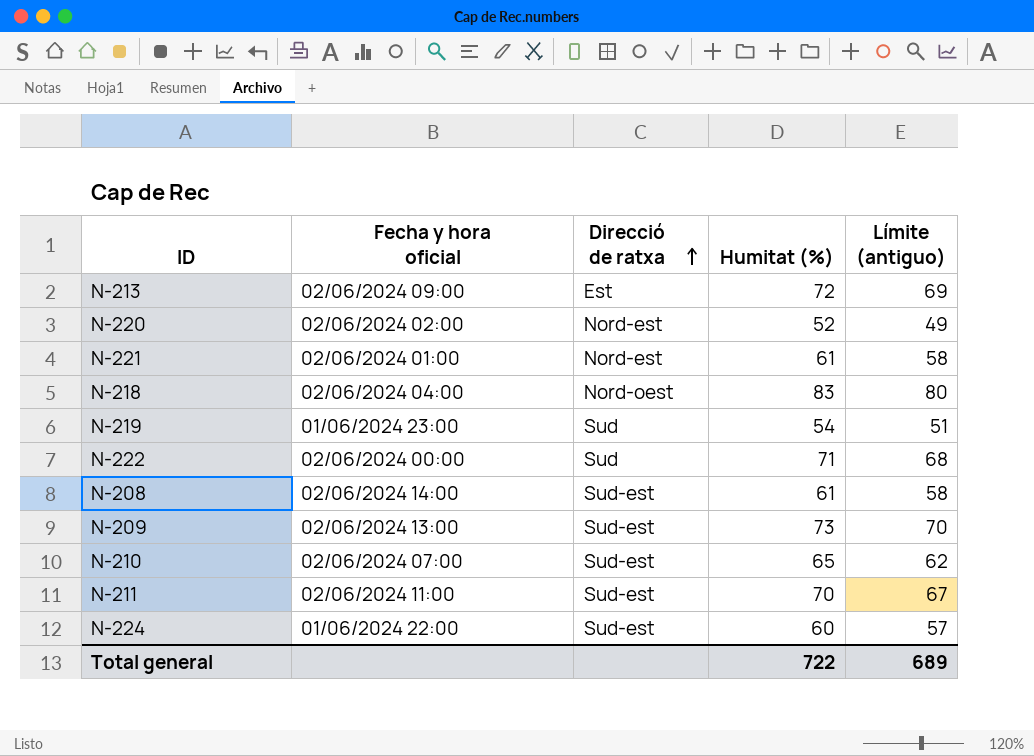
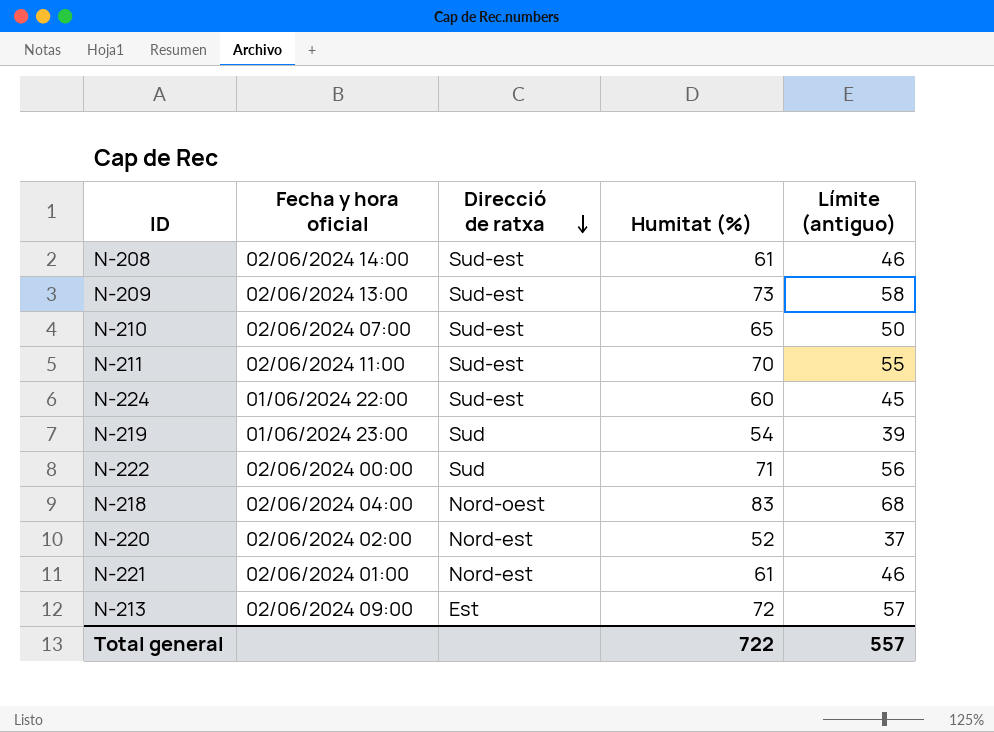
row order: Direcció de ratxa ascending -> Direcció de ratxa descending
column Límite (antiguo) | formula: [Humitat (%)] - 3 -> [Humitat (%)] - 15
Total general | Límite (antiguo): 689 -> 557

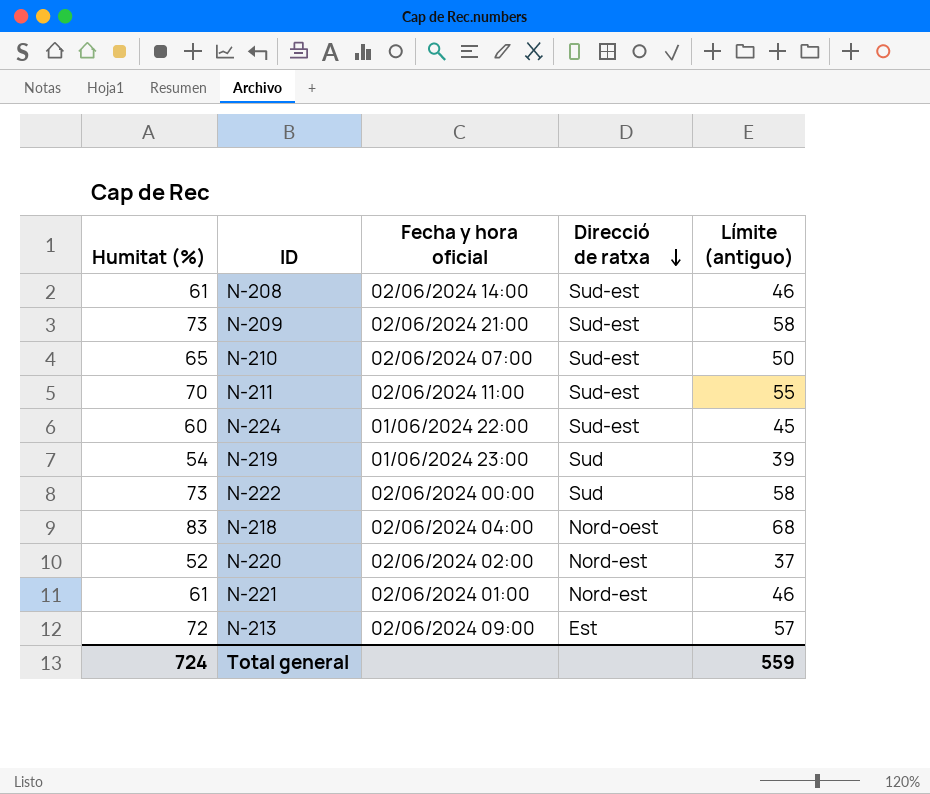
column Humitat (%) | position: 4 -> 1
N-209 | Fecha y hora oficial: 02/06/2024 13:00 -> 02/06/2024 21:00
N-222 | Humitat (%): 71 -> 73
N-222 | Límite (antiguo): 56 -> 58
Total general | Humitat (%): 722 -> 724
Total general | Límite (antiguo): 557 -> 559

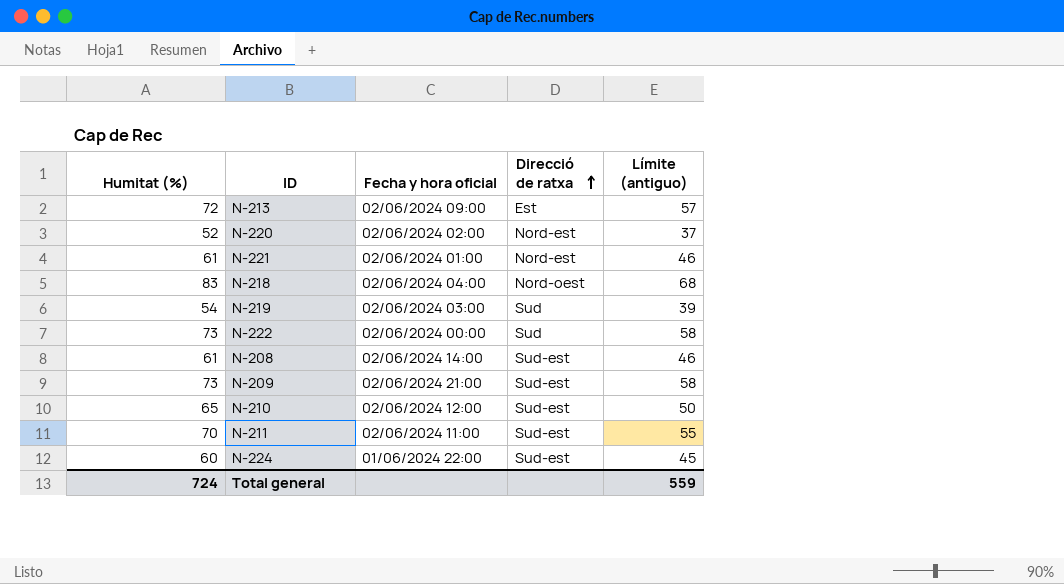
row order: Direcció de ratxa descending -> Direcció de ratxa ascending
N-219 | Fecha y hora oficial: 01/06/2024 23:00 -> 02/06/2024 03:00
N-210 | Fecha y hora oficial: 02/06/2024 07:00 -> 02/06/2024 12:00

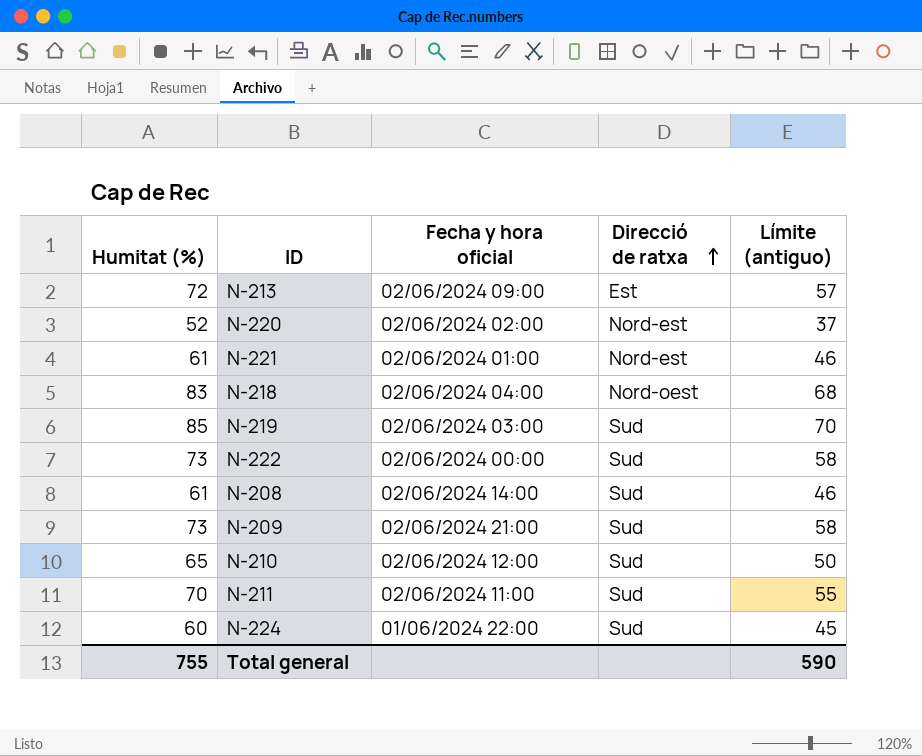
N-219 | Humitat (%): 54 -> 85
N-219 | Límite (antiguo): 39 -> 70
N-208 | Direcció de ratxa: Sud-est -> Sud
N-209 | Direcció de ratxa: Sud-est -> Sud
N-210 | Direcció de ratxa: Sud-est -> Sud
N-211 | Direcció de ratxa: Sud-est -> Sud
N-224 | Direcció de ratxa: Sud-est -> Sud
Total general | Humitat (%): 724 -> 755
Total general | Límite (antiguo): 559 -> 590

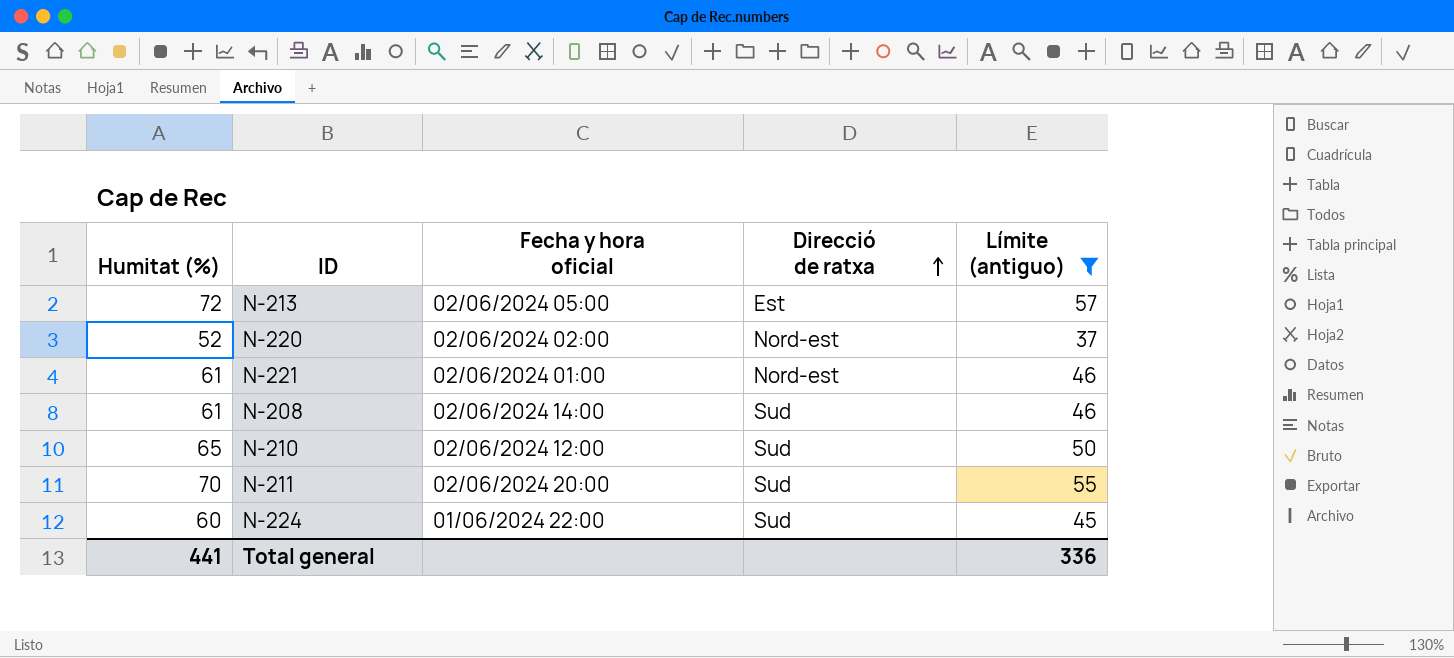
filter: none -> Límite (antiguo) <= 57
N-213 | Fecha y hora oficial: 02/06/2024 09:00 -> 02/06/2024 05:00
N-211 | Fecha y hora oficial: 02/06/2024 11:00 -> 02/06/2024 20:00
Total general | Humitat (%): 755 -> 441
Total general | Límite (antiguo): 590 -> 336

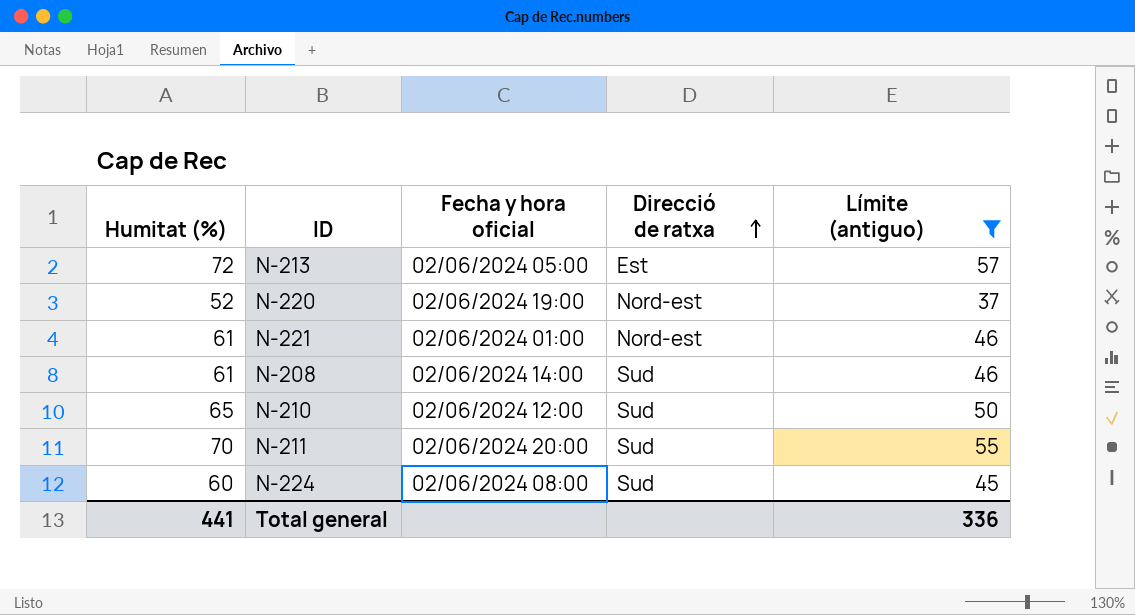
N-220 | Fecha y hora oficial: 02/06/2024 02:00 -> 02/06/2024 19:00
N-224 | Fecha y hora oficial: 01/06/2024 22:00 -> 02/06/2024 08:00

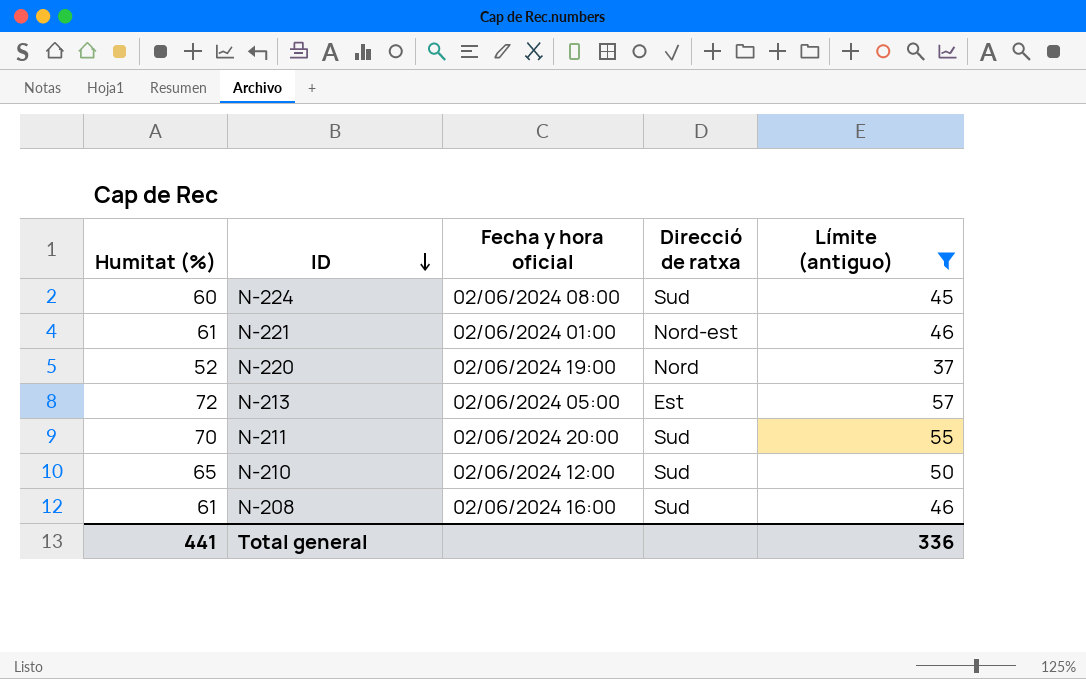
row order: Direcció de ratxa ascending -> ID descending
N-220 | Direcció de ratxa: Nord-est -> Nord
N-208 | Fecha y hora oficial: 02/06/2024 14:00 -> 02/06/2024 16:00

